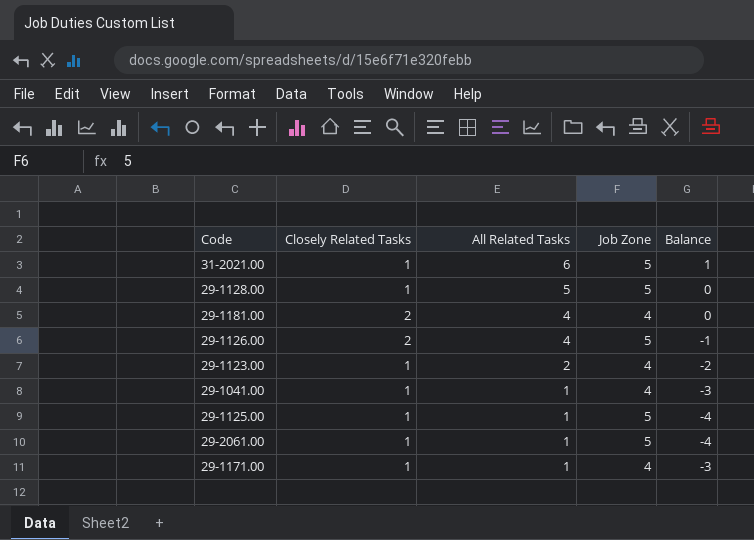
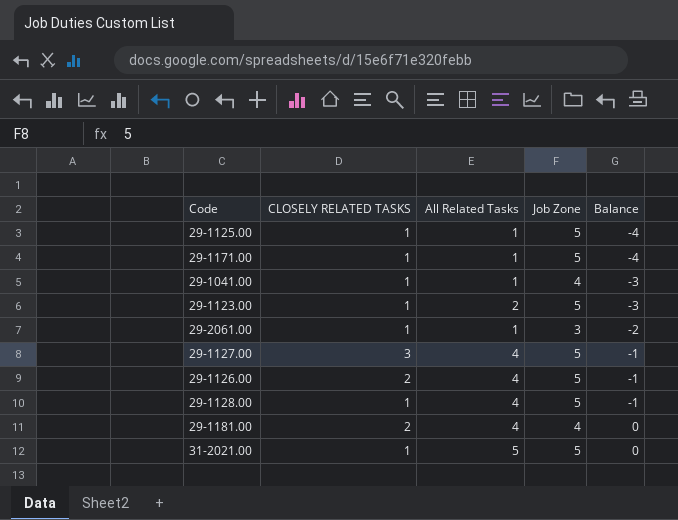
row order: All Related Tasks descending -> Balance ascending
column name: Closely Related Tasks -> CLOSELY RELATED TASKS
29-1171.00 | Job Zone: 4 -> 5
29-1171.00 | Balance: -3 -> -4
29-1123.00 | Job Zone: 4 -> 5
29-1123.00 | Balance: -2 -> -3
29-2061.00 | Job Zone: 5 -> 3
29-2061.00 | Balance: -4 -> -2
row 29-1127.00: none -> 3 | 4 | 5 | -1
29-1128.00 | All Related Tasks: 5 -> 4
29-1128.00 | Balance: 0 -> -1
31-2021.00 | All Related Tasks: 6 -> 5
31-2021.00 | Balance: 1 -> 0

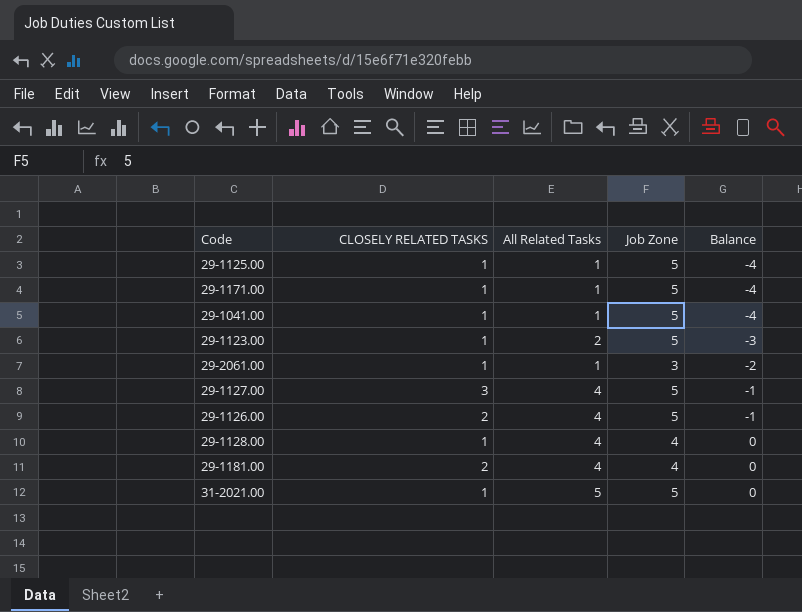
29-1041.00 | Job Zone: 4 -> 5
29-1041.00 | Balance: -3 -> -4
29-1128.00 | Job Zone: 5 -> 4
29-1128.00 | Balance: -1 -> 0

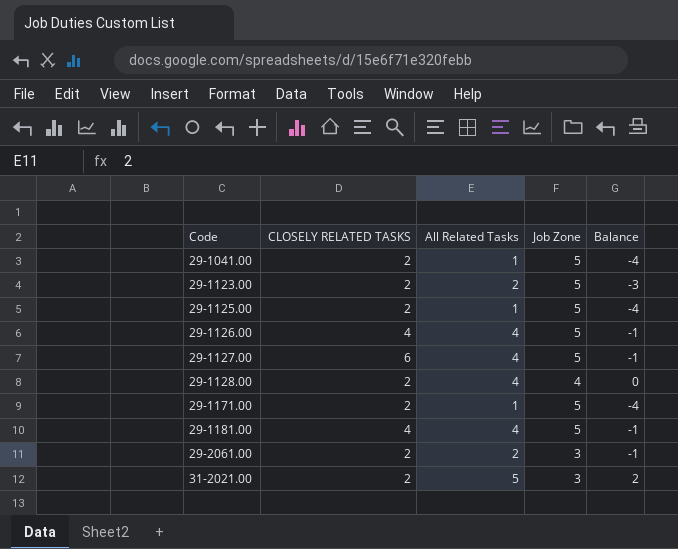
row order: Balance ascending -> Code ascending
29-1041.00 | CLOSELY RELATED TASKS: 1 -> 2
29-1123.00 | CLOSELY RELATED TASKS: 1 -> 2
29-1125.00 | CLOSELY RELATED TASKS: 1 -> 2
29-1126.00 | CLOSELY RELATED TASKS: 2 -> 4
29-1127.00 | CLOSELY RELATED TASKS: 3 -> 6
29-1128.00 | CLOSELY RELATED TASKS: 1 -> 2
29-1171.00 | CLOSELY RELATED TASKS: 1 -> 2
29-1181.00 | CLOSELY RELATED TASKS: 2 -> 4
29-1181.00 | Job Zone: 4 -> 5
29-1181.00 | Balance: 0 -> -1
29-2061.00 | CLOSELY RELATED TASKS: 1 -> 2
29-2061.00 | All Related Tasks: 1 -> 2
29-2061.00 | Balance: -2 -> -1
31-2021.00 | CLOSELY RELATED TASKS: 1 -> 2
31-2021.00 | Job Zone: 5 -> 3
31-2021.00 | Balance: 0 -> 2

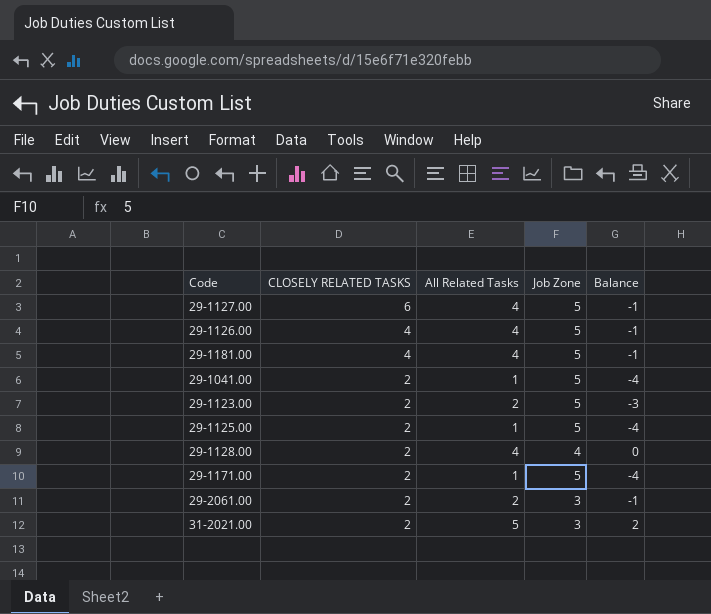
row order: Code ascending -> CLOSELY RELATED TASKS descending

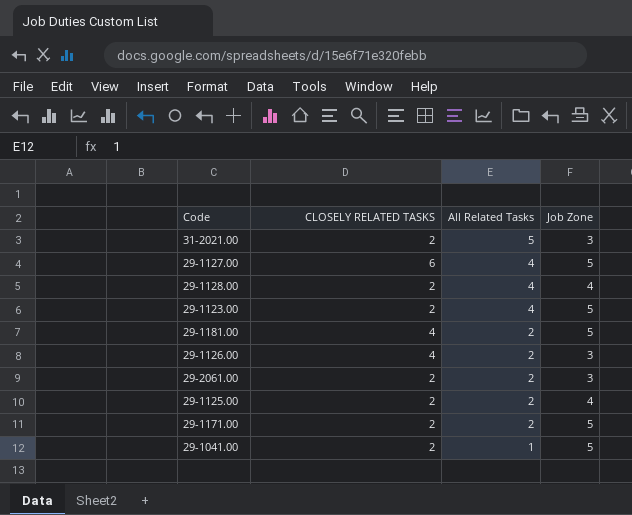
row order: CLOSELY RELATED TASKS descending -> All Related Tasks descending
column Balance | formula: [All Related Tasks] - [Job Zone] -> none
29-1123.00 | All Related Tasks: 2 -> 4
29-1181.00 | All Related Tasks: 4 -> 2
29-1126.00 | All Related Tasks: 4 -> 2
29-1126.00 | Job Zone: 5 -> 3
29-1125.00 | All Related Tasks: 1 -> 2
29-1125.00 | Job Zone: 5 -> 4
29-1171.00 | All Related Tasks: 1 -> 2

